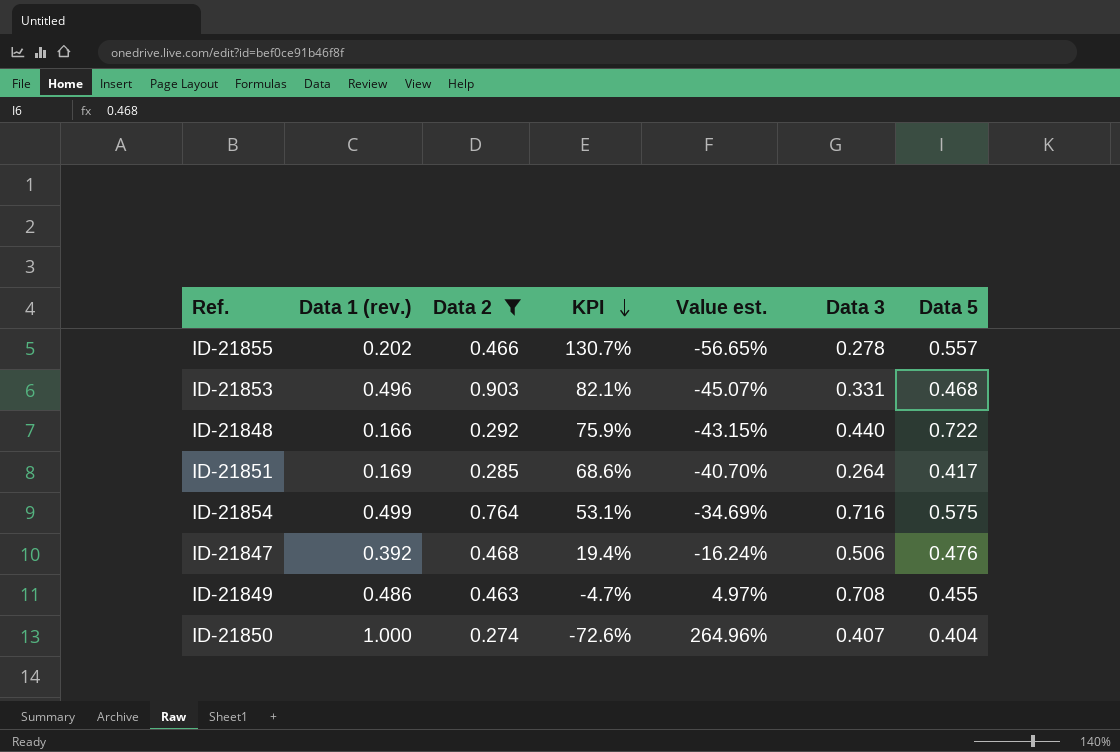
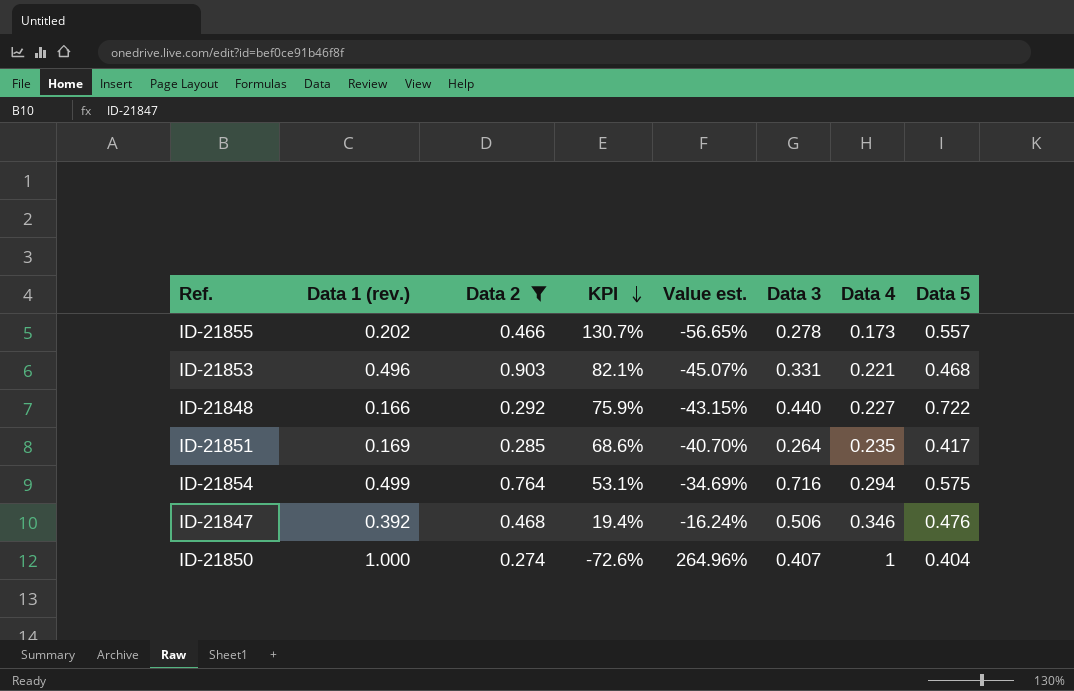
column Data 4 | position: none -> 7
row ID-21849: 0.486 | 0.463 | -4.7% | 4.97% | 0.708 | 0.455 -> none

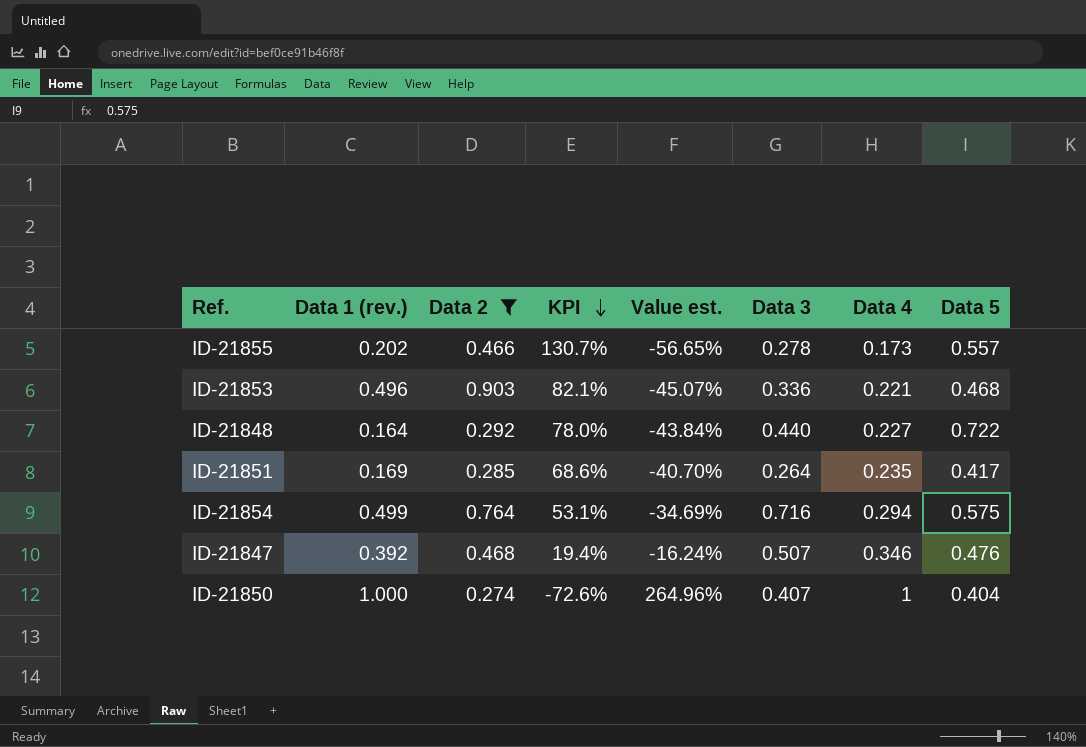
ID-21853 | Data 3: 0.331 -> 0.336
ID-21848 | Data 1 (rev.): 0.166 -> 0.164
ID-21848 | KPI: 75.9% -> 78.0%
ID-21848 | Value est.: -43.15% -> -43.84%
ID-21847 | Data 3: 0.506 -> 0.507

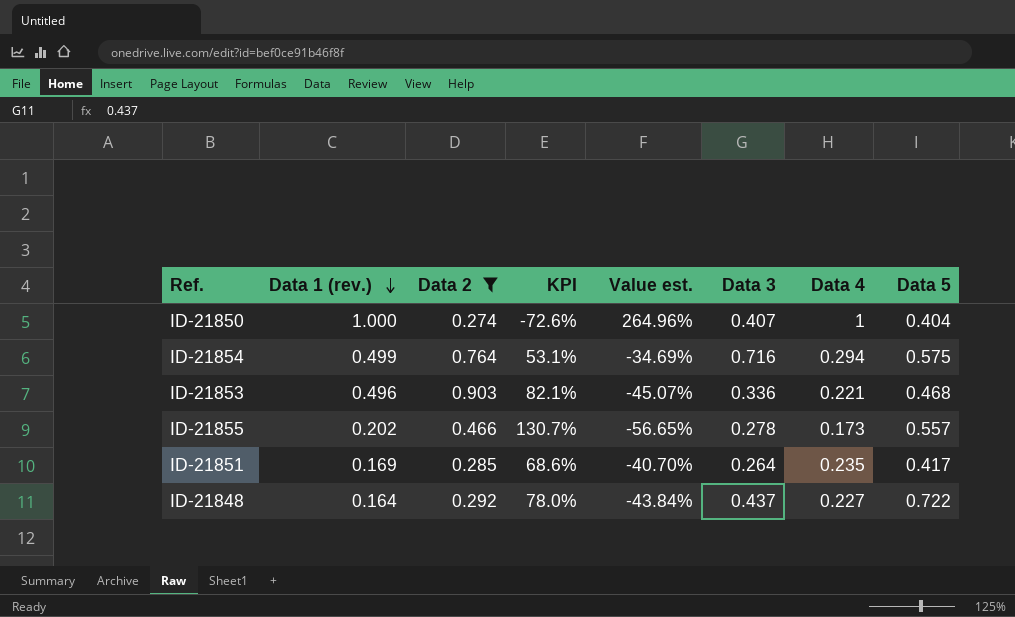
row order: KPI descending -> Data 1 (rev.) descending
row ID-21847: 0.392 | 0.468 | 19.4% | -16.24% | 0.507 | 0.346 | 0.476 -> none
ID-21848 | Data 3: 0.440 -> 0.437

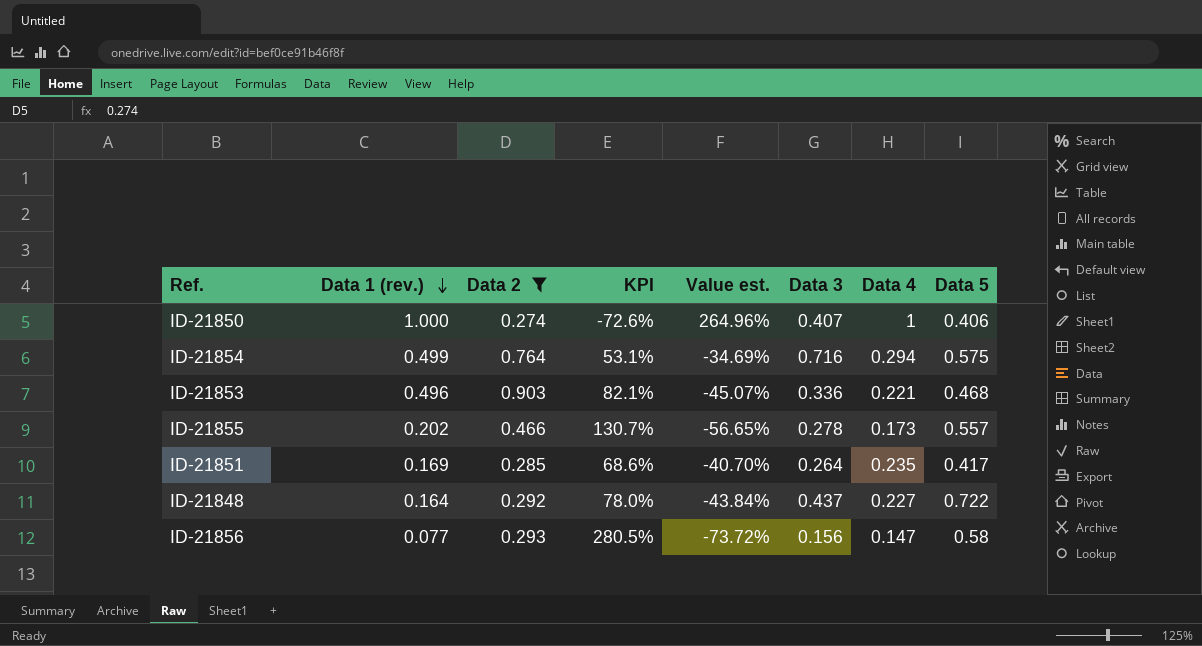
ID-21850 | Data 5: 0.404 -> 0.406
row ID-21856: none -> 0.077 | 0.293 | 280.5% | -73.72% | 0.156 | 0.147 | 0.58

